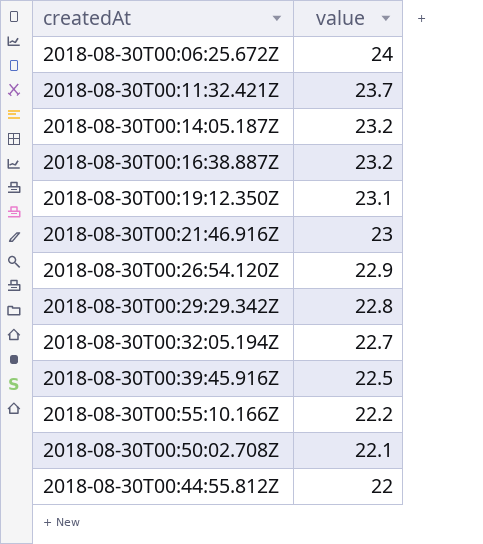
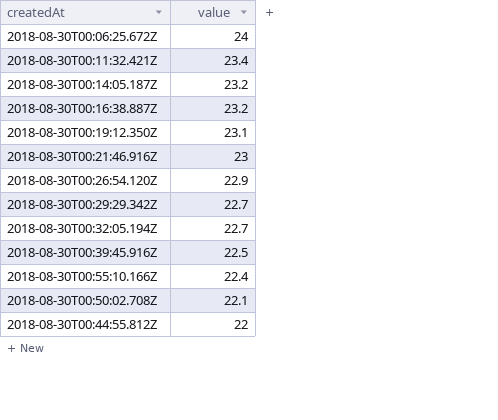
2018-08-30T00:11:32.421Z | value: 23.7 -> 23.4
2018-08-30T00:29:29.342Z | value: 22.8 -> 22.7
2018-08-30T00:55:10.166Z | value: 22.2 -> 22.4

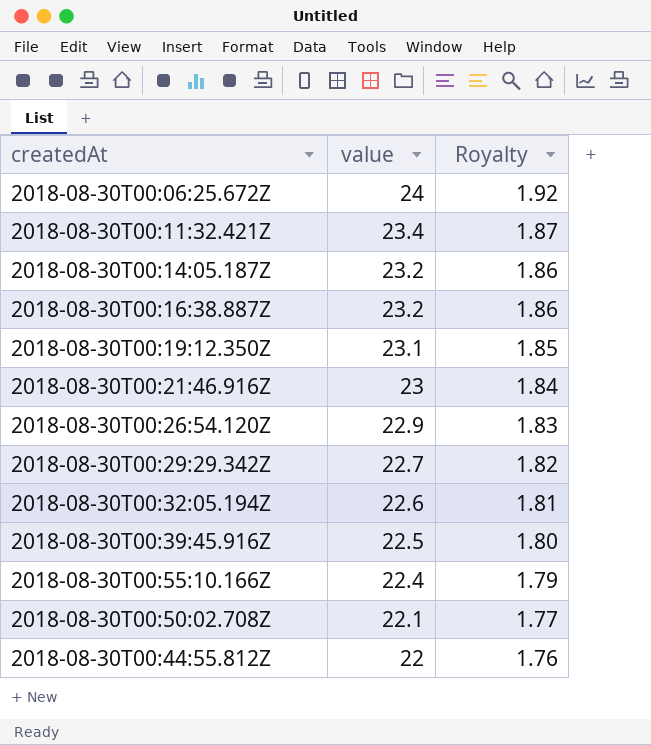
column Royalty | formula: none -> [value] * 0.08
2018-08-30T00:32:05.194Z | value: 22.7 -> 22.6

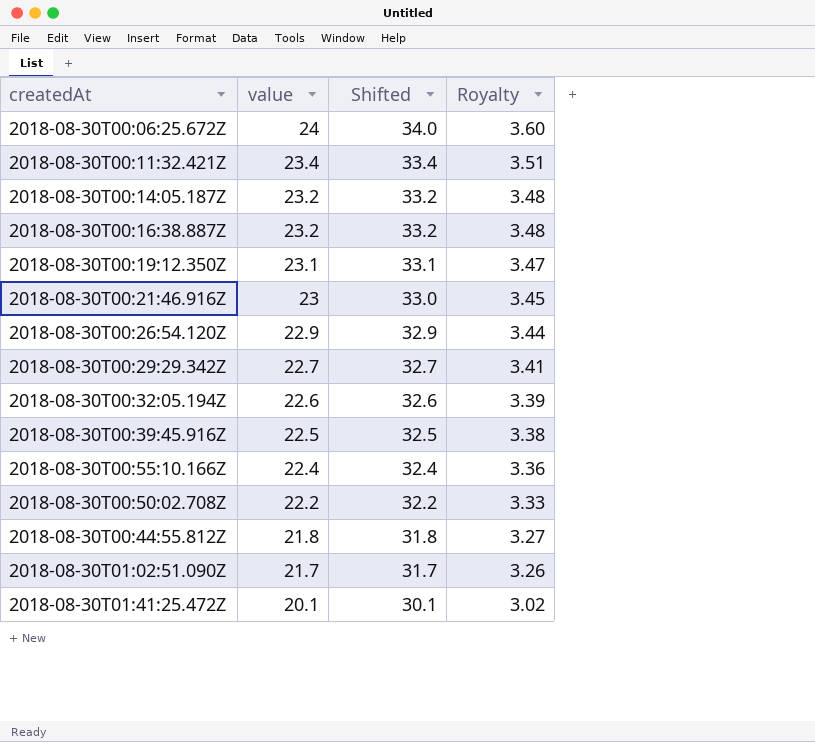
column Shifted | formula: none -> [value] + 10
column Royalty | formula: [value] * 0.08 -> [value] * 0.15
2018-08-30T00:50:02.708Z | value: 22.1 -> 22.2
2018-08-30T00:44:55.812Z | value: 22 -> 21.8
row 2018-08-30T01:02:51.090Z: none -> 21.7 | 31.7 | 3.26
row 2018-08-30T01:41:25.472Z: none -> 20.1 | 30.1 | 3.02

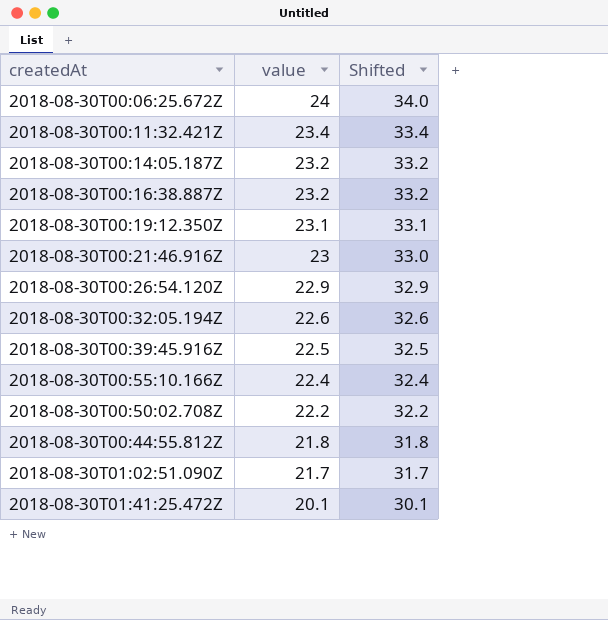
column Royalty | formula: [value] * 0.15 -> none
row 2018-08-30T00:29:29.342Z: 22.7 | 32.7 | 3.41 -> none

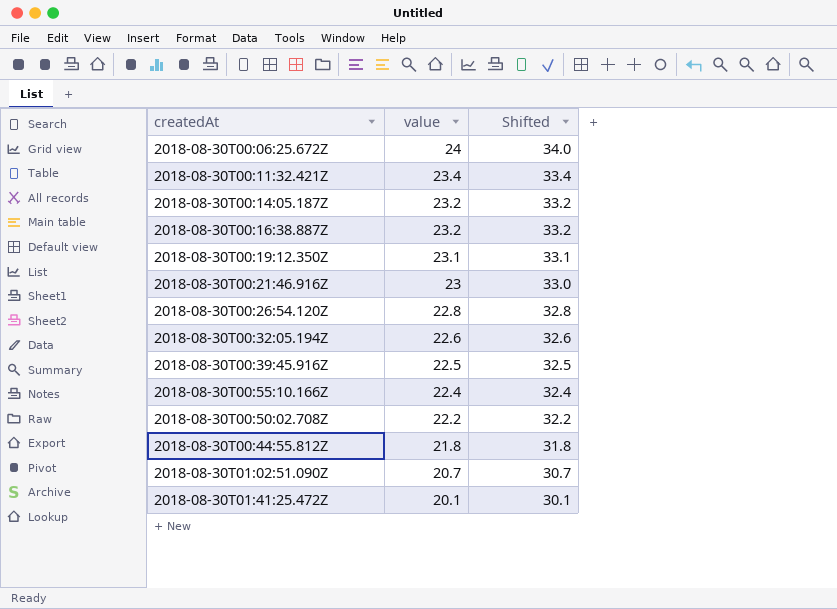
2018-08-30T00:26:54.120Z | value: 22.9 -> 22.8
2018-08-30T00:26:54.120Z | Shifted: 32.9 -> 32.8
2018-08-30T01:02:51.090Z | value: 21.7 -> 20.7
2018-08-30T01:02:51.090Z | Shifted: 31.7 -> 30.7

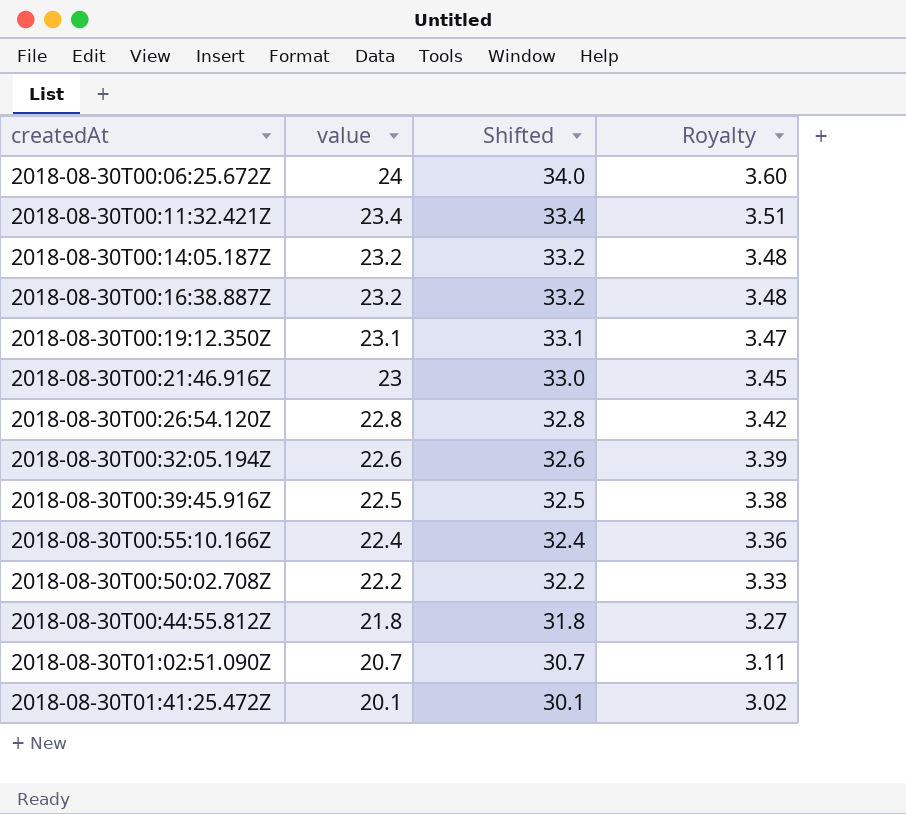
column Royalty | formula: none -> [value] * 0.15

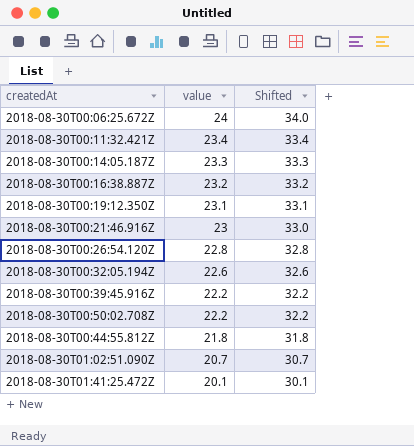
column Royalty | formula: [value] * 0.15 -> none
row 2018-08-30T00:55:10.166Z: 22.4 | 32.4 | 3.36 -> none
2018-08-30T00:14:05.187Z | value: 23.2 -> 23.3
2018-08-30T00:14:05.187Z | Shifted: 33.2 -> 33.3
2018-08-30T00:39:45.916Z | value: 22.5 -> 22.2
2018-08-30T00:39:45.916Z | Shifted: 32.5 -> 32.2

